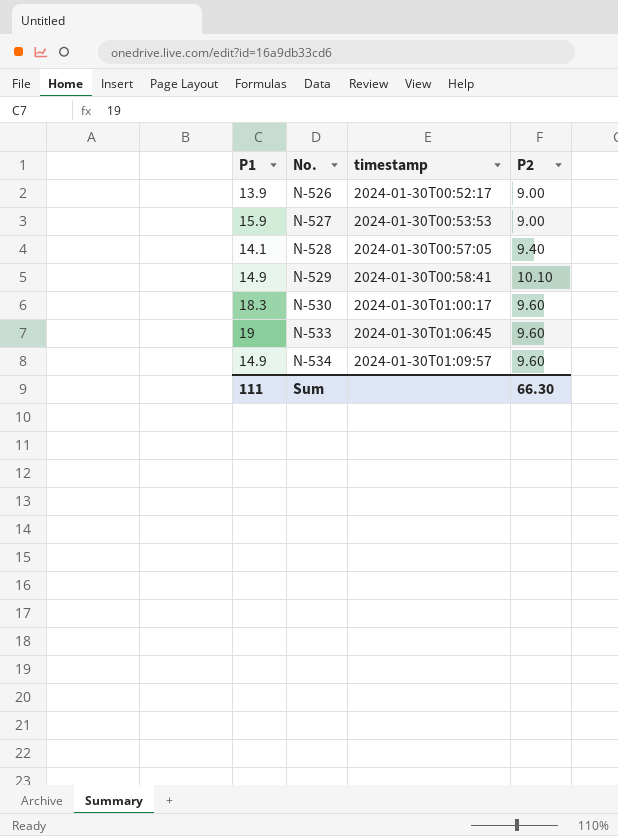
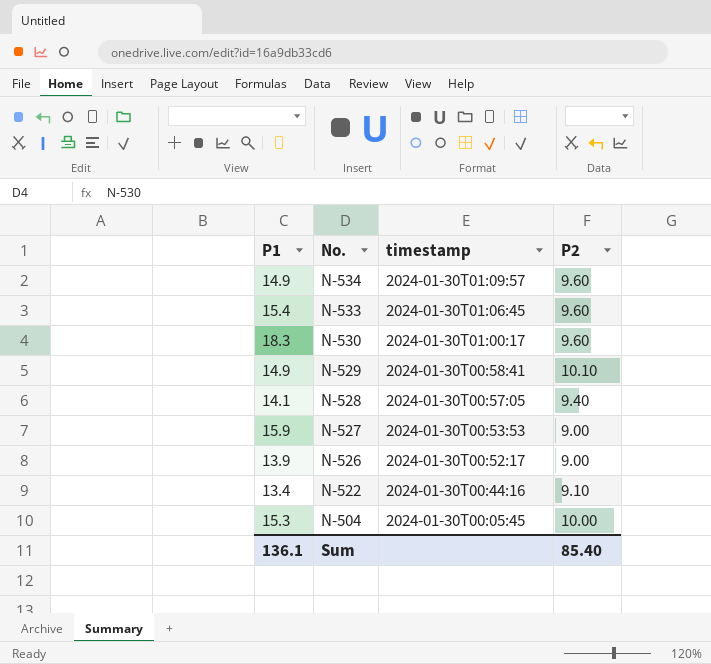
row order: No. ascending -> No. descending
N-533 | P1: 19 -> 15.4
row N-522: none -> 13.4 | 2024-01-30T00:44:16 | 9.10
row N-504: none -> 15.3 | 2024-01-30T00:05:45 | 10.00
Sum | P1: 111 -> 136.1
Sum | P2: 66.30 -> 85.40

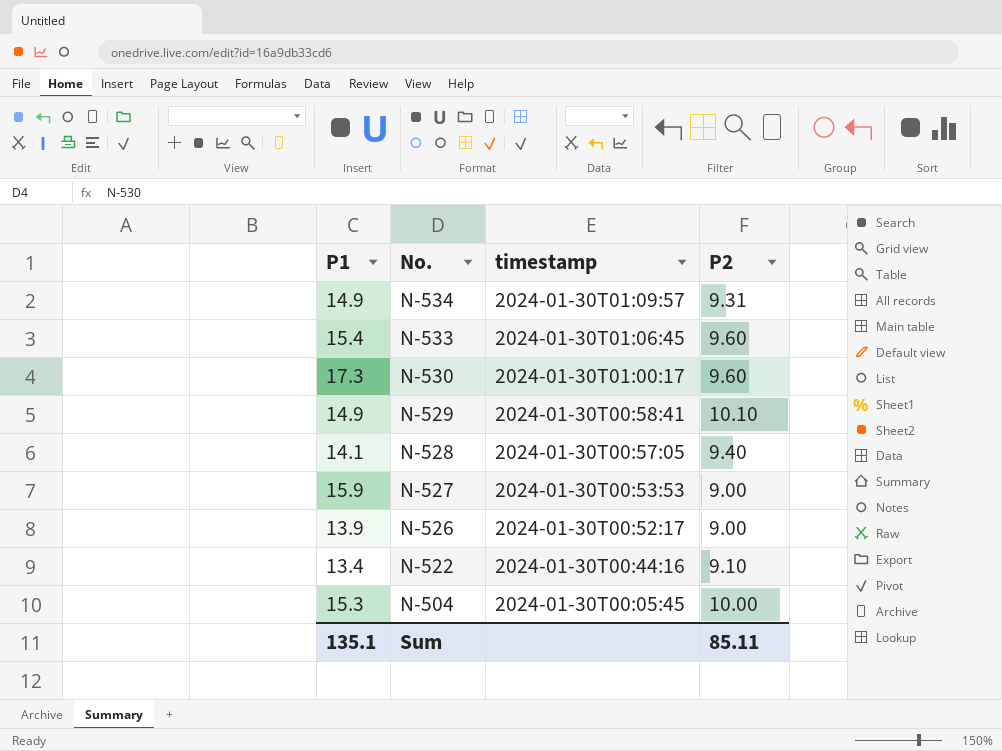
N-534 | P2: 9.60 -> 9.31
N-530 | P1: 18.3 -> 17.3
Sum | P1: 136.1 -> 135.1
Sum | P2: 85.40 -> 85.11

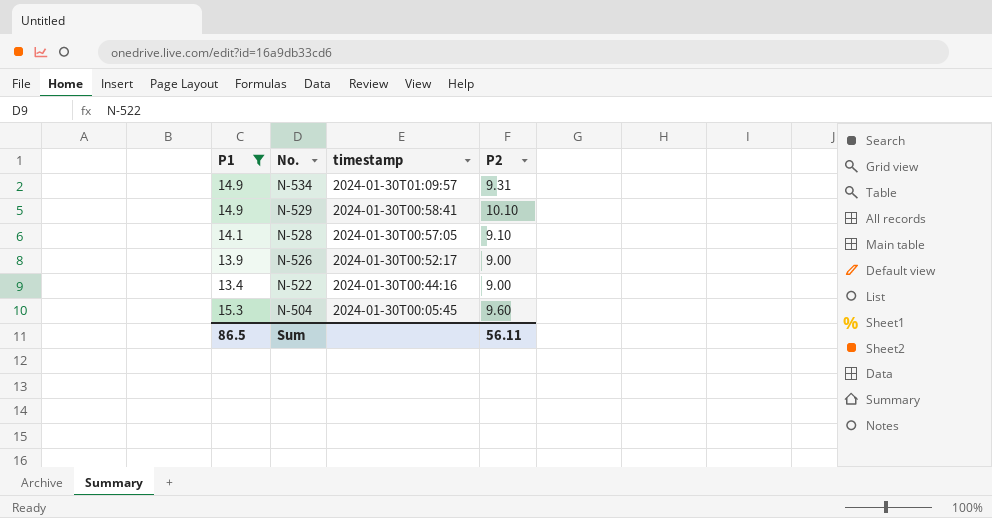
filter: none -> P1 <= 15.3
N-528 | P2: 9.40 -> 9.10
N-522 | P2: 9.10 -> 9.00
N-504 | P2: 10.00 -> 9.60
Sum | P1: 135.1 -> 86.5
Sum | P2: 85.11 -> 56.11

